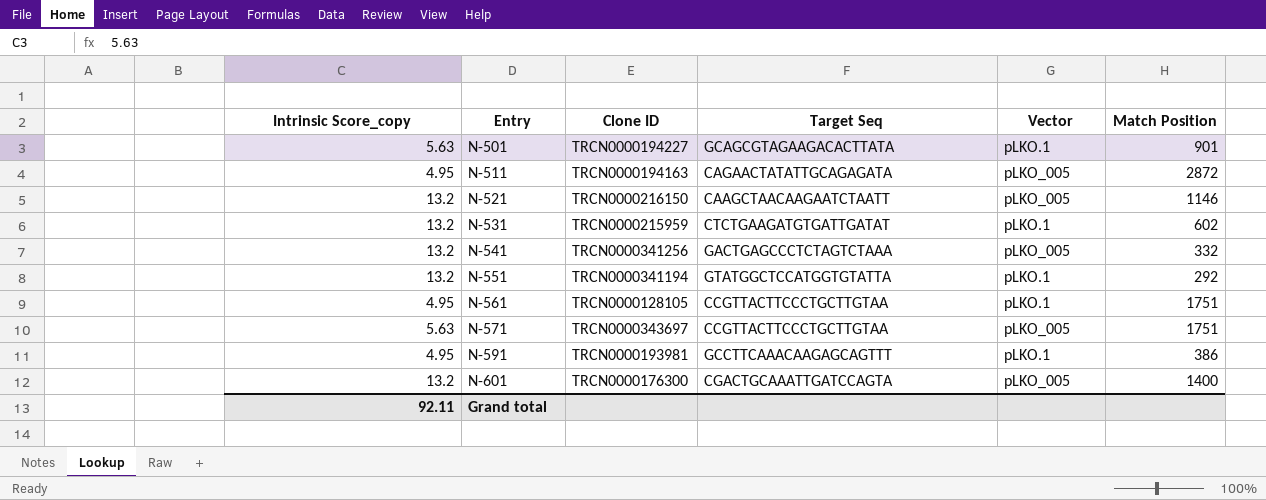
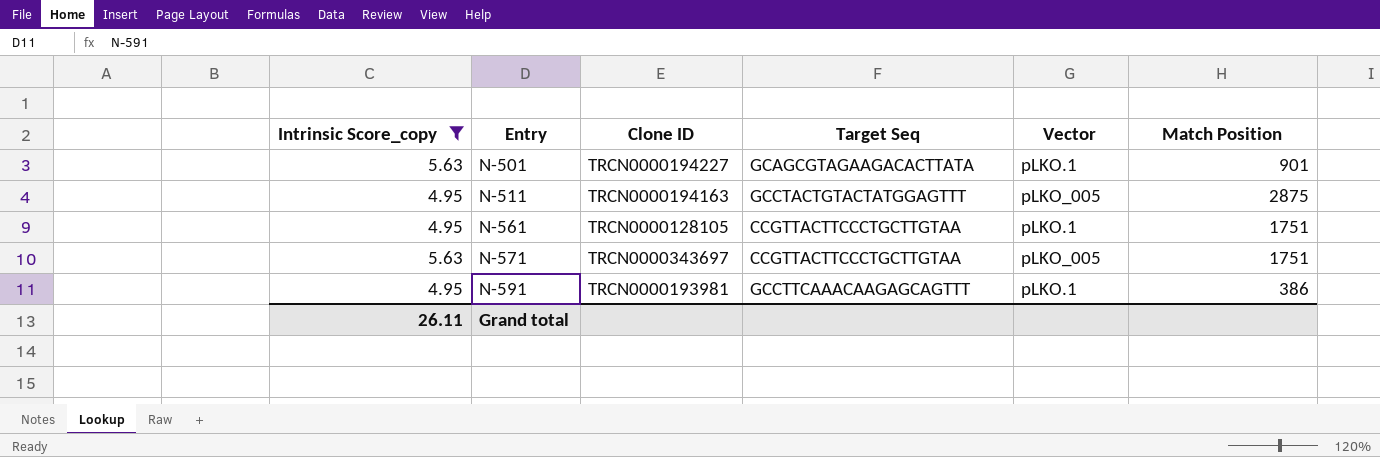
filter: none -> Intrinsic Score_copy != 13.2
N-511 | Target Seq: CAGAACTATATTGCAGAGATA -> GCCTACTGTACTATGGAGTTT
N-511 | Match Position: 2872 -> 2875
Grand total | Intrinsic Score_copy: 92.11 -> 26.11

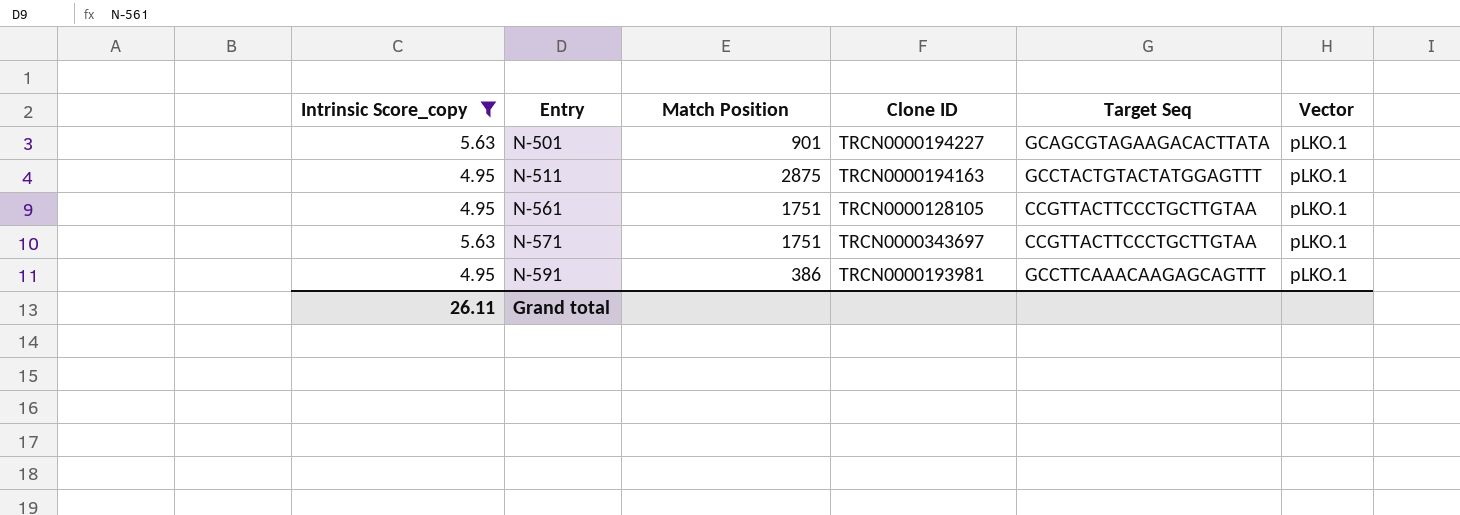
column Match Position | position: 6 -> 3
N-511 | Vector: pLKO_005 -> pLKO.1
N-571 | Vector: pLKO_005 -> pLKO.1

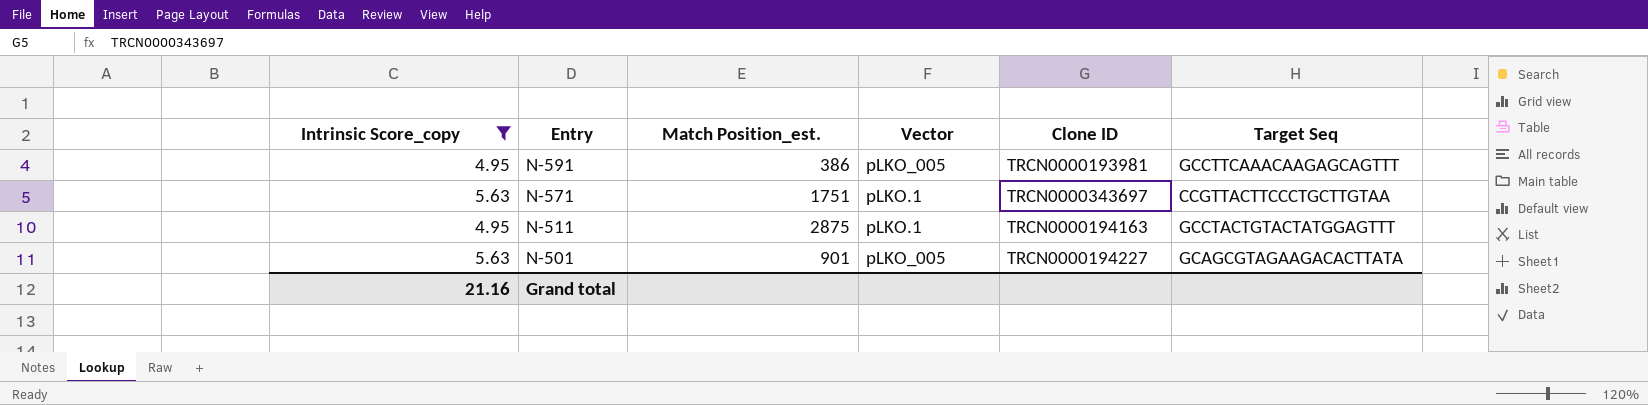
row order: Entry ascending -> Entry descending
column name: Match Position -> Match Position_est.
column Vector | position: 6 -> 4
row N-561: 4.95 | 1751 | TRCN0000128105 | CCGTTACTTCCCTGCTTGTAA | pLKO.1 -> none
N-591 | Vector: pLKO.1 -> pLKO_005
N-501 | Vector: pLKO.1 -> pLKO_005
Grand total | Intrinsic Score_copy: 26.11 -> 21.16

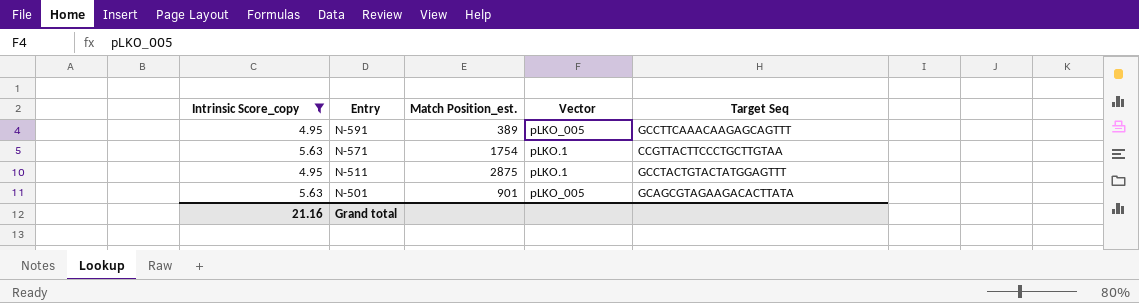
column Clone ID | position: 5 -> none
N-591 | Match Position_est.: 386 -> 389
N-571 | Match Position_est.: 1751 -> 1754

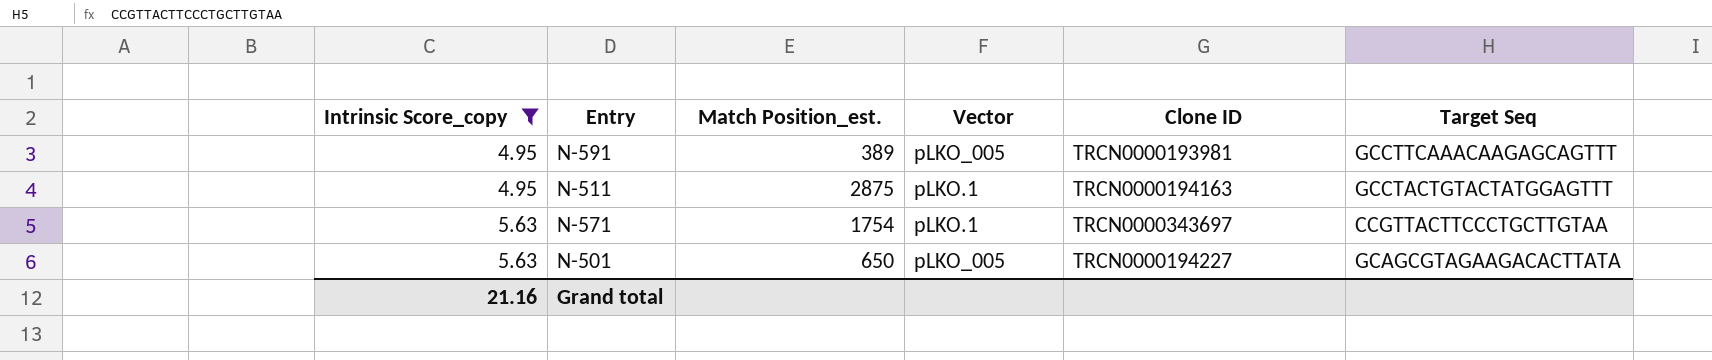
row order: Entry descending -> Intrinsic Score_copy ascending
column Clone ID | position: none -> 5
N-501 | Match Position_est.: 901 -> 650

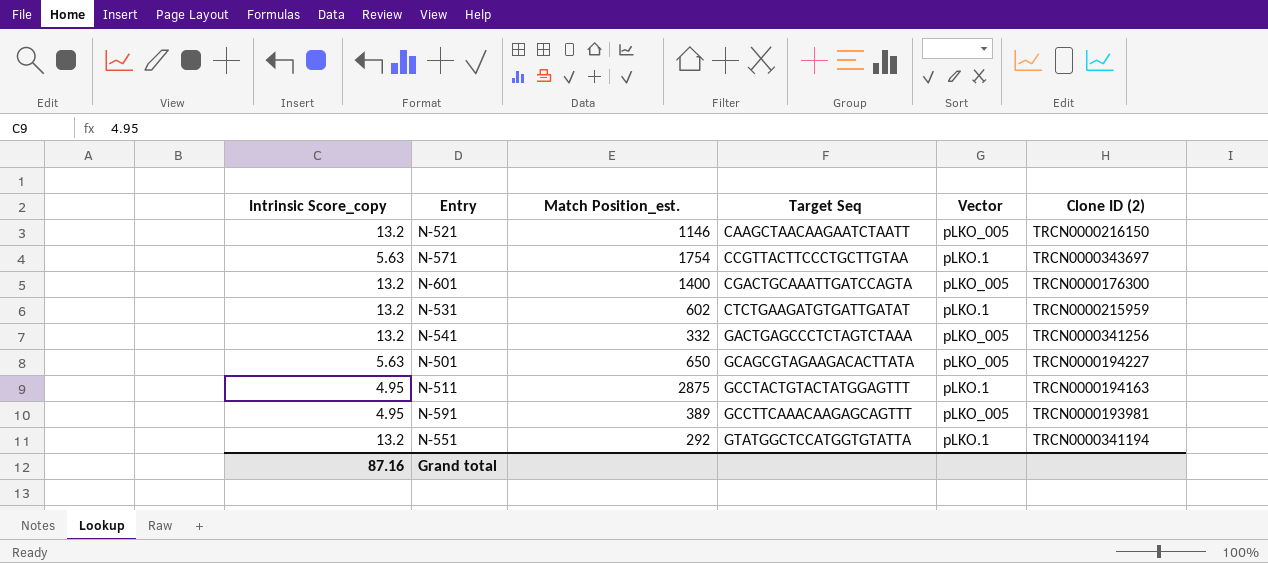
filter: Intrinsic Score_copy != 13.2 -> none
row order: Intrinsic Score_copy ascending -> Target Seq ascending
column Target Seq | position: 6 -> 4
column name: Clone ID -> Clone ID (2)
Grand total | Intrinsic Score_copy: 21.16 -> 87.16

